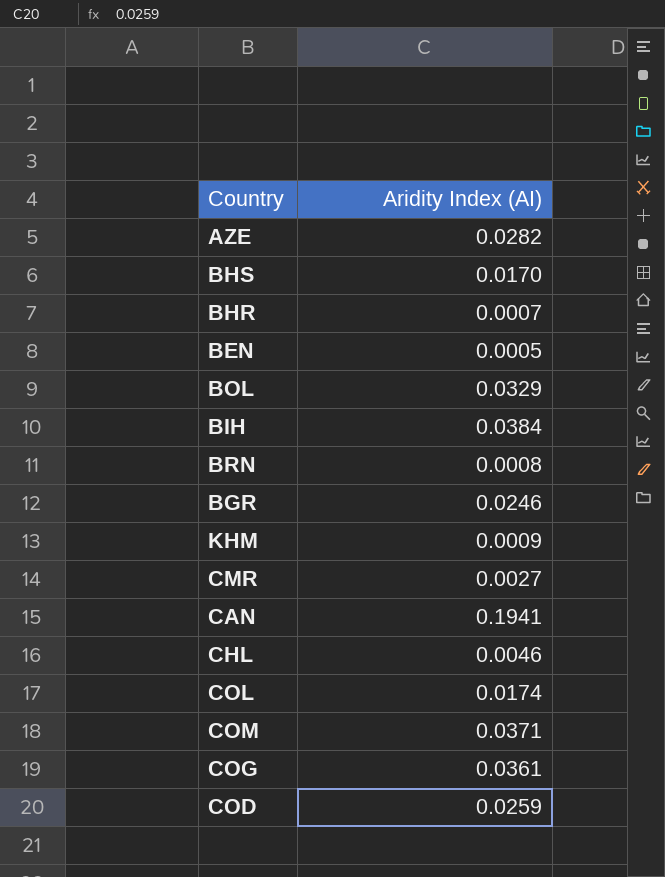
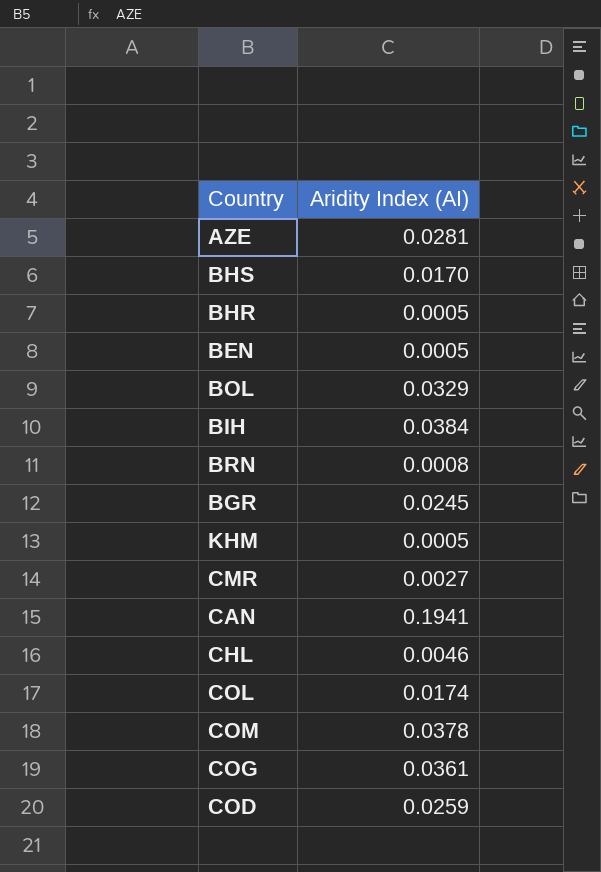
AZE | Aridity Index (AI): 0.0282 -> 0.0281
BHR | Aridity Index (AI): 0.0007 -> 0.0005
BGR | Aridity Index (AI): 0.0246 -> 0.0245
KHM | Aridity Index (AI): 0.0009 -> 0.0005
COM | Aridity Index (AI): 0.0371 -> 0.0378

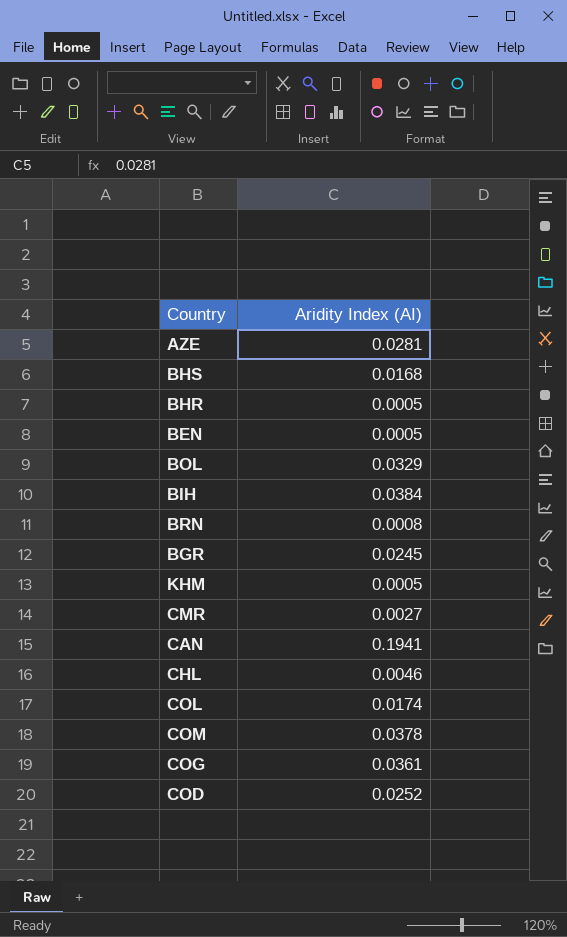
BHS | Aridity Index (AI): 0.0170 -> 0.0168
COD | Aridity Index (AI): 0.0259 -> 0.0252

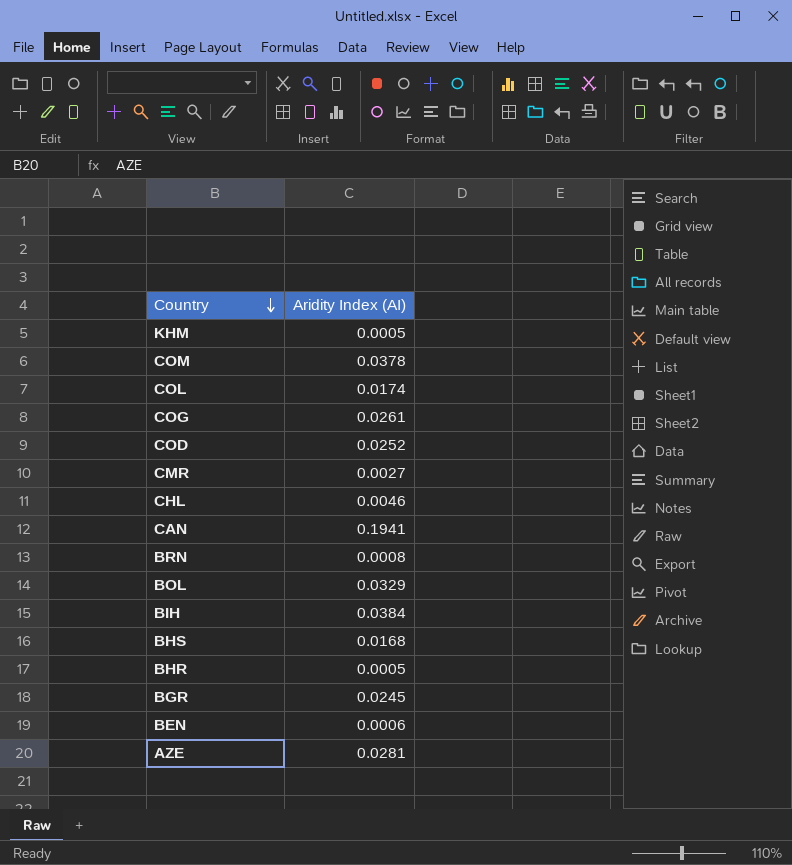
row order: none -> Country descending
COG | Aridity Index (AI): 0.0361 -> 0.0261
BEN | Aridity Index (AI): 0.0005 -> 0.0006

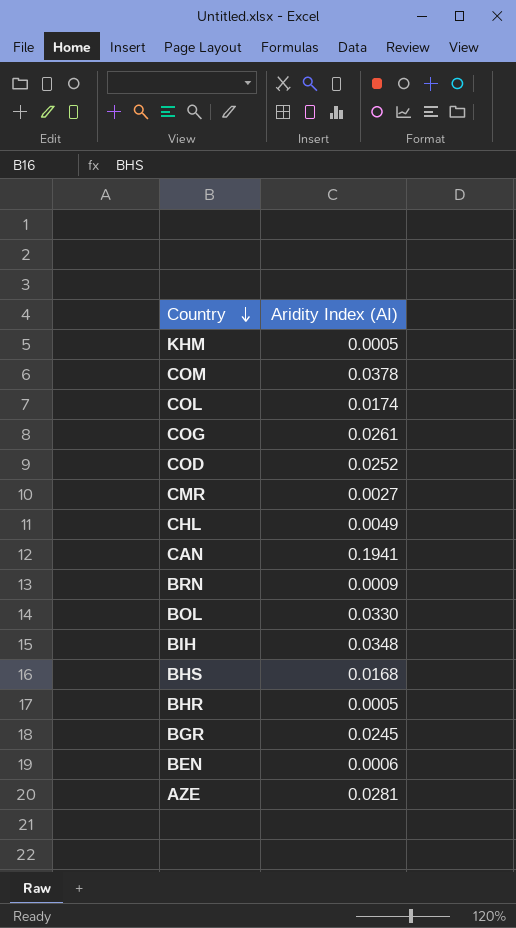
CHL | Aridity Index (AI): 0.0046 -> 0.0049
BRN | Aridity Index (AI): 0.0008 -> 0.0009
BOL | Aridity Index (AI): 0.0329 -> 0.0330
BIH | Aridity Index (AI): 0.0384 -> 0.0348

